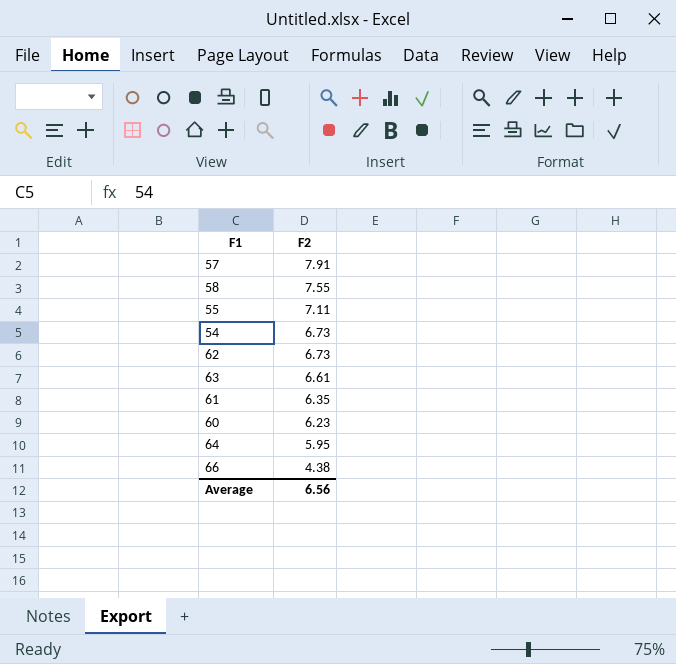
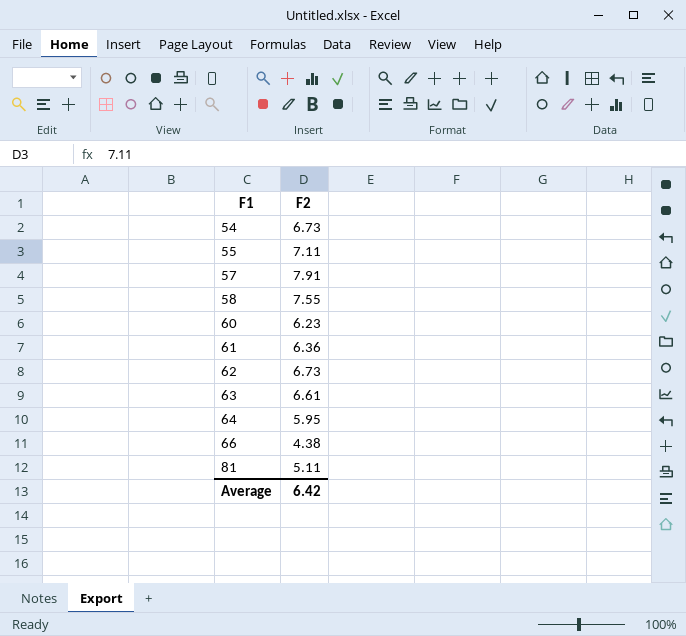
row order: F2 descending -> F1 ascending
61 | F2: 6.35 -> 6.36
row 81: none -> 5.11
Average | F2: 6.56 -> 6.42

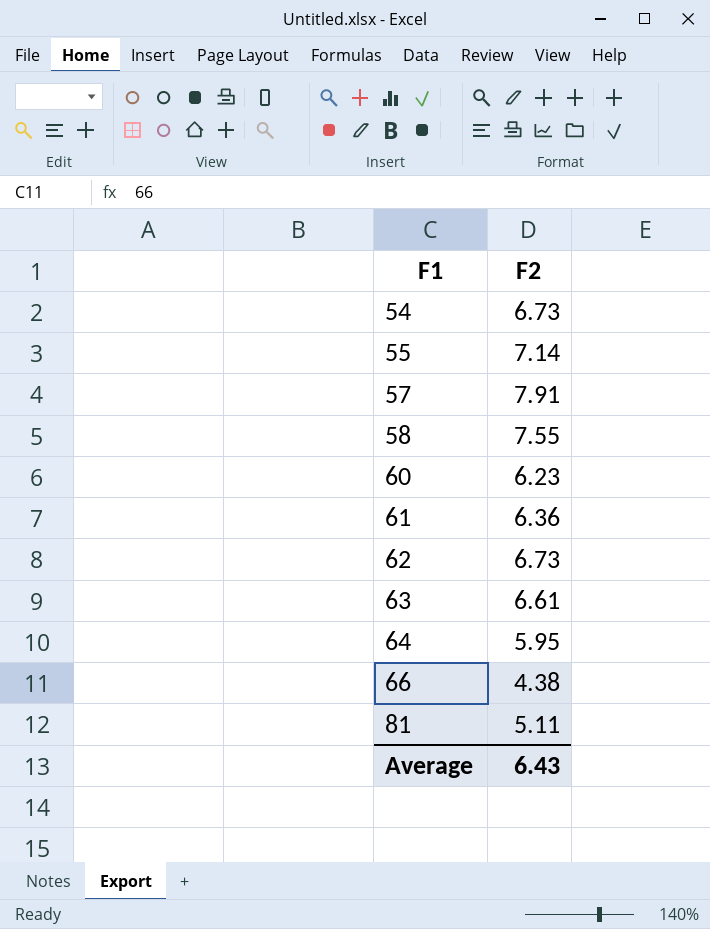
55 | F2: 7.11 -> 7.14
Average | F2: 6.42 -> 6.43

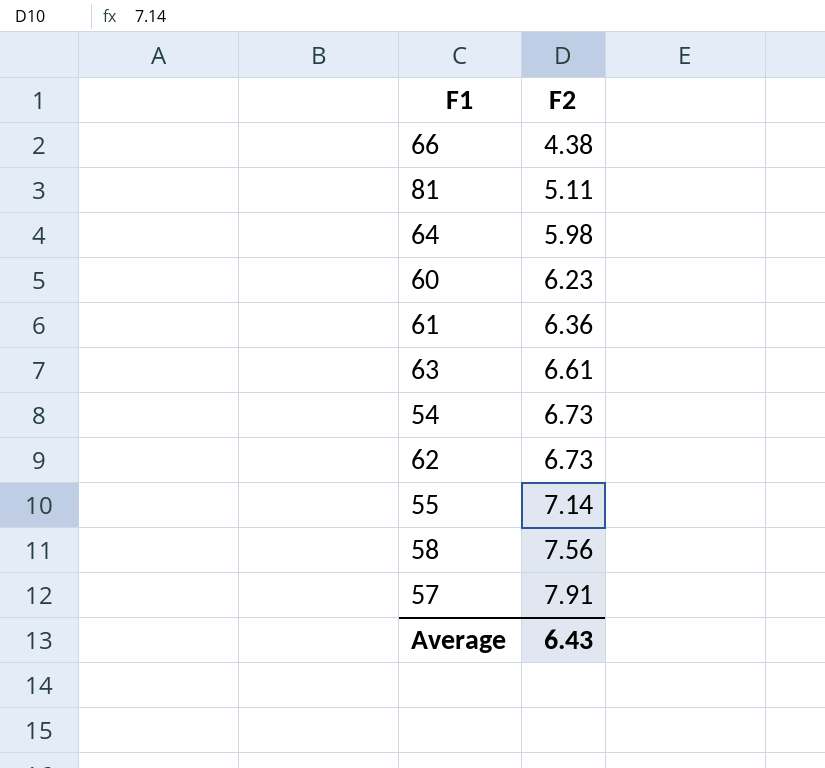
row order: F1 ascending -> F2 ascending
64 | F2: 5.95 -> 5.98
58 | F2: 7.55 -> 7.56

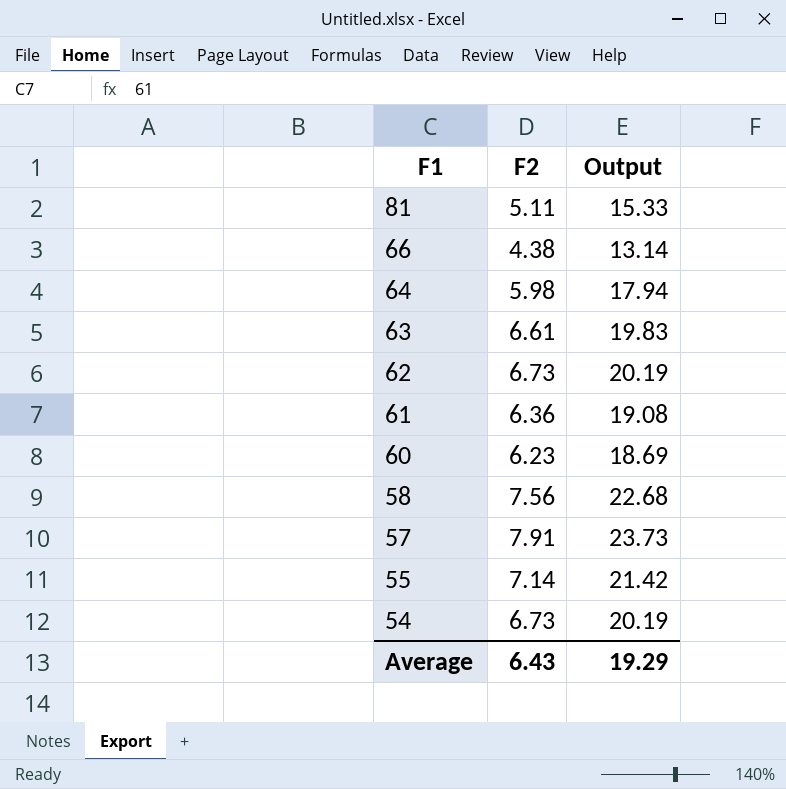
row order: F2 ascending -> F1 descending
column Output | formula: none -> [F2] * 3

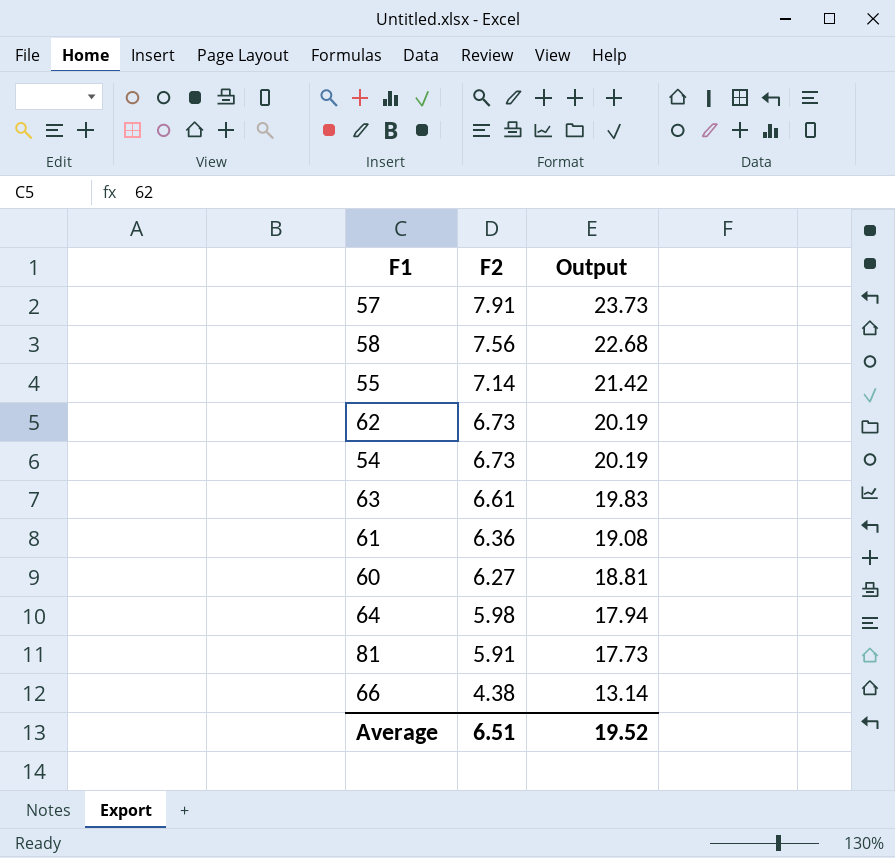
row order: F1 descending -> F2 descending
60 | F2: 6.23 -> 6.27
60 | Output: 18.69 -> 18.81
81 | F2: 5.11 -> 5.91
81 | Output: 15.33 -> 17.73
Average | F2: 6.43 -> 6.51
Average | Output: 19.29 -> 19.52

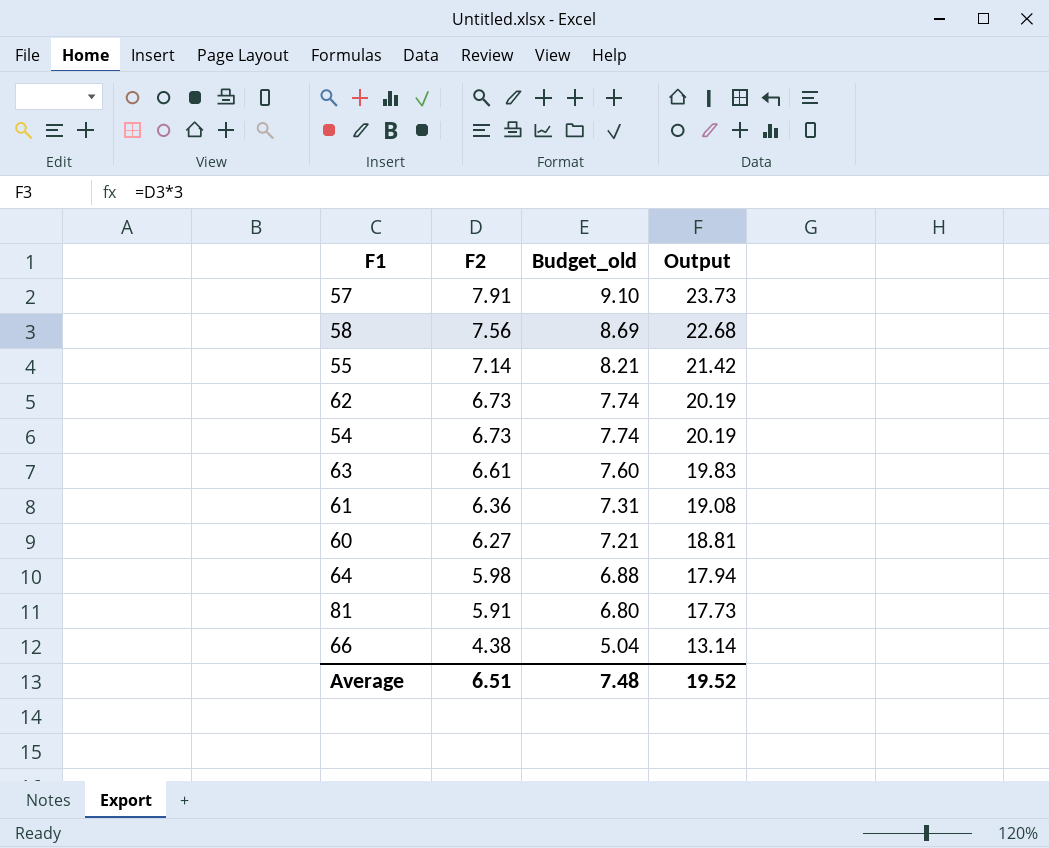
column Budget_old | formula: none -> [F2] * 1.15

